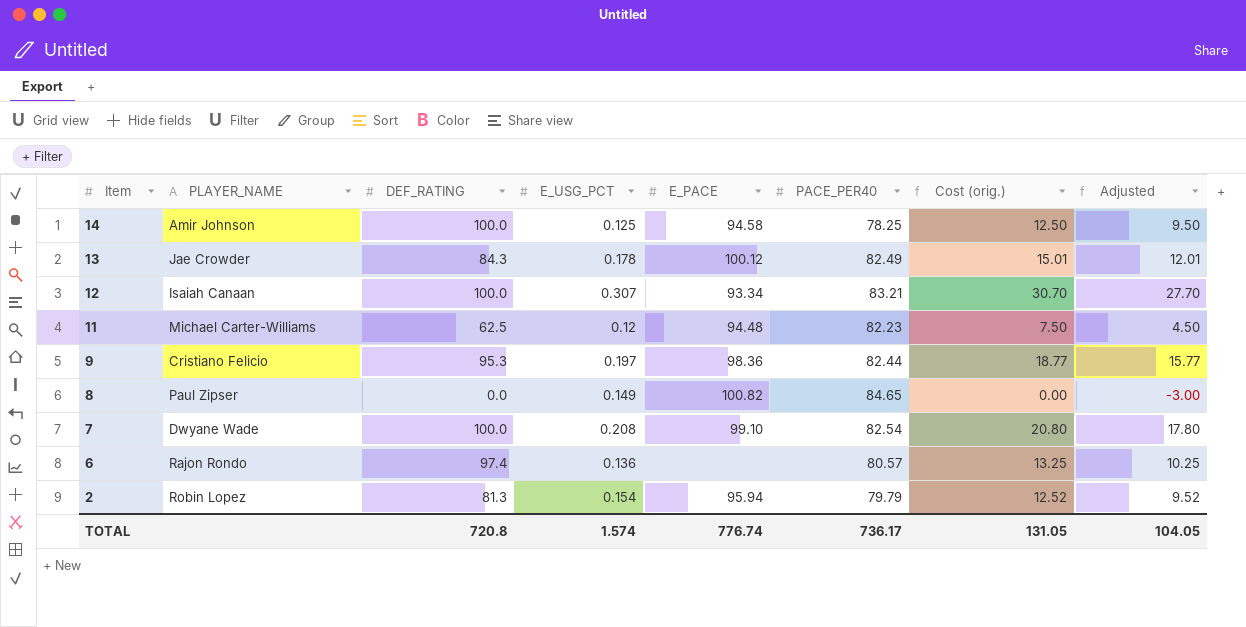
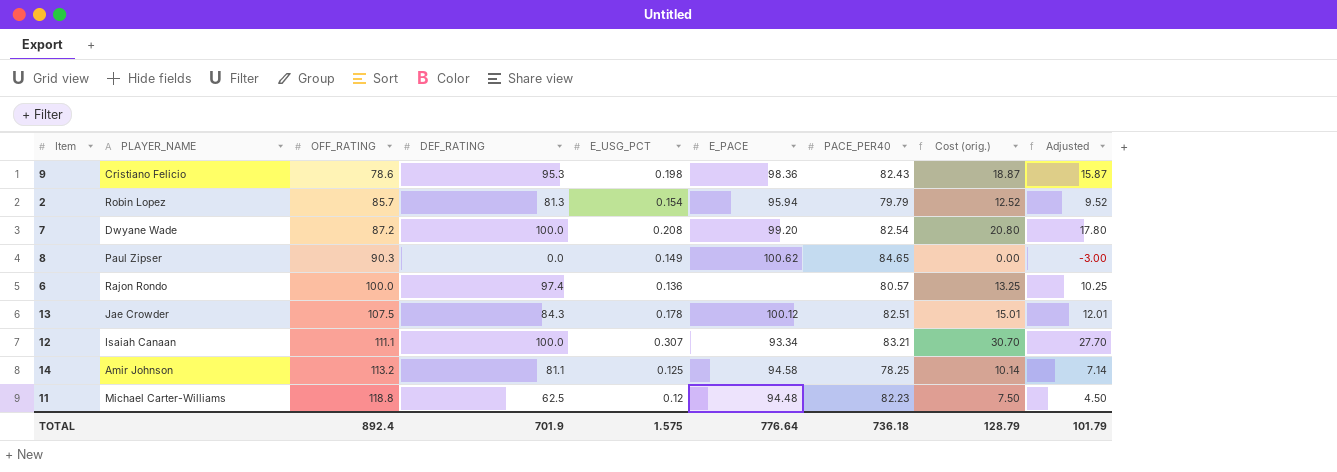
row order: Item descending -> OFF_RATING ascending
column OFF_RATING | position: none -> 3
9 | E_USG_PCT: 0.197 -> 0.198
9 | PACE_PER40: 82.44 -> 82.43
9 | Cost (orig.): 18.77 -> 18.87
9 | Adjusted: 15.77 -> 15.87
7 | E_PACE: 99.10 -> 99.20
8 | E_PACE: 100.82 -> 100.62
13 | PACE_PER40: 82.49 -> 82.51
14 | DEF_RATING: 100.0 -> 81.1
14 | Cost (orig.): 12.50 -> 10.14
14 | Adjusted: 9.50 -> 7.14
TOTAL | DEF_RATING: 720.8 -> 701.9
TOTAL | E_USG_PCT: 1.574 -> 1.575
TOTAL | E_PACE: 776.74 -> 776.64
TOTAL | PACE_PER40: 736.17 -> 736.18
TOTAL | Cost (orig.): 131.05 -> 128.79
TOTAL | Adjusted: 104.05 -> 101.79

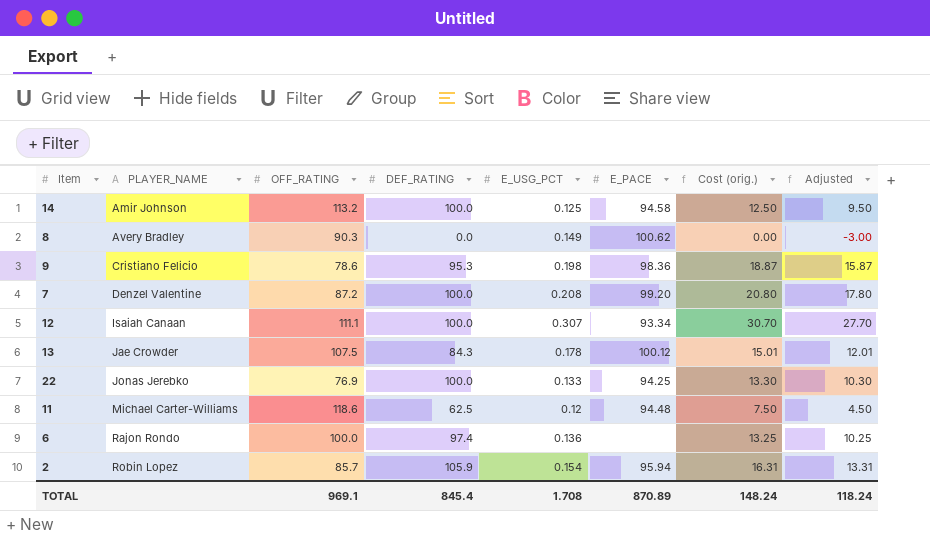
row order: OFF_RATING ascending -> PLAYER_NAME ascending
column PACE_PER40 | position: 7 -> none
14 | DEF_RATING: 81.1 -> 100.0
14 | Cost (orig.): 10.14 -> 12.50
14 | Adjusted: 7.14 -> 9.50
8 | PLAYER_NAME: Paul Zipser -> Avery Bradley
7 | PLAYER_NAME: Dwyane Wade -> Denzel Valentine
row 22: none -> Jonas Jerebko | 76.9 | 100.0 | 0.133 | 94.25 | 13.30 | 10.30
11 | OFF_RATING: 118.8 -> 118.6
2 | DEF_RATING: 81.3 -> 105.9
2 | Cost (orig.): 12.52 -> 16.31
2 | Adjusted: 9.52 -> 13.31
TOTAL | OFF_RATING: 892.4 -> 969.1
TOTAL | DEF_RATING: 701.9 -> 845.4
TOTAL | E_USG_PCT: 1.575 -> 1.708
TOTAL | E_PACE: 776.64 -> 870.89
TOTAL | Cost (orig.): 128.79 -> 148.24
TOTAL | Adjusted: 101.79 -> 118.24

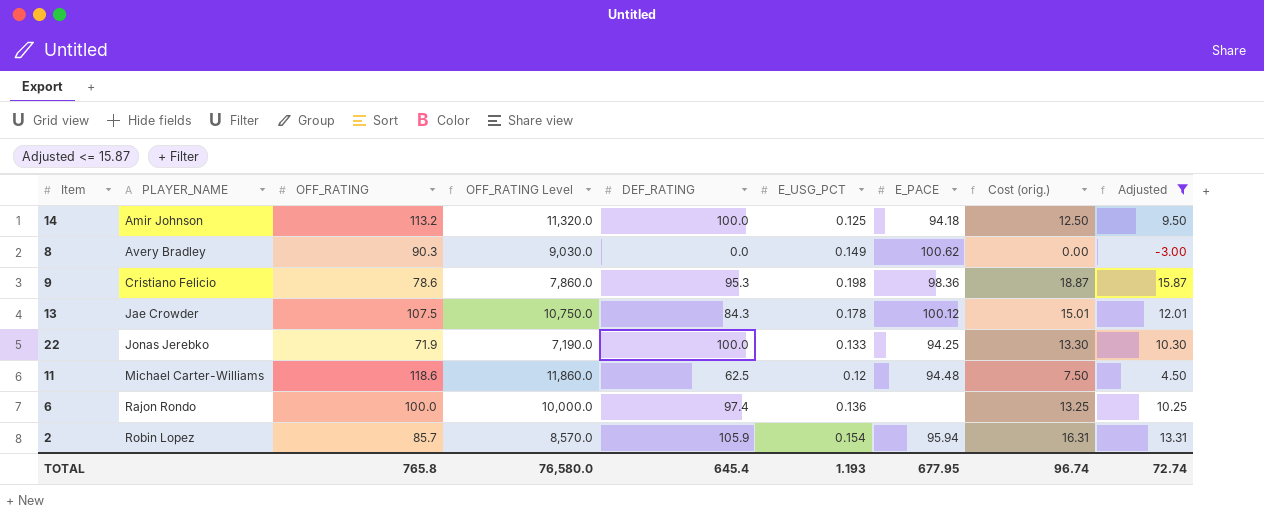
filter: none -> Adjusted <= 15.87
column OFF_RATING Level | formula: none -> [OFF_RATING] * 100
14 | E_PACE: 94.58 -> 94.18
22 | OFF_RATING: 76.9 -> 71.9
TOTAL | OFF_RATING: 969.1 -> 765.8
TOTAL | DEF_RATING: 845.4 -> 645.4
TOTAL | E_USG_PCT: 1.708 -> 1.193
TOTAL | E_PACE: 870.89 -> 677.95
TOTAL | Cost (orig.): 148.24 -> 96.74
TOTAL | Adjusted: 118.24 -> 72.74

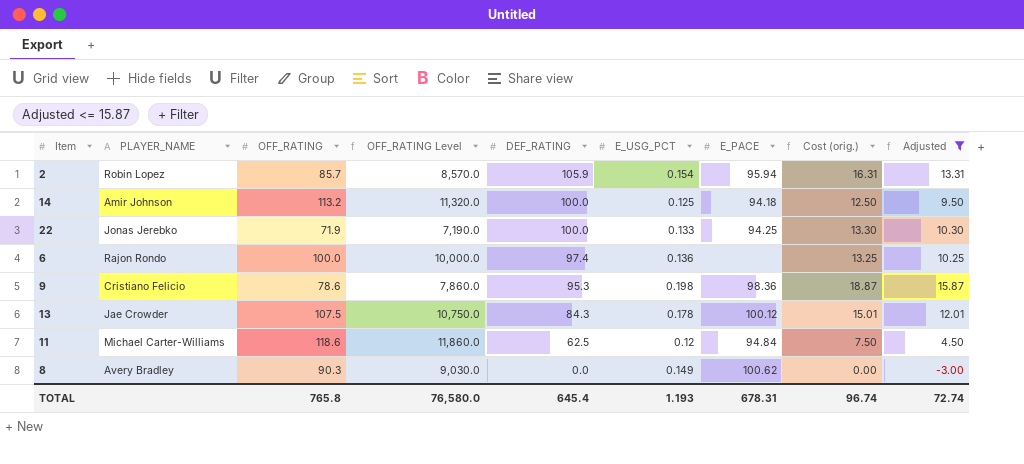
row order: PLAYER_NAME ascending -> DEF_RATING descending
11 | E_PACE: 94.48 -> 94.84
TOTAL | E_PACE: 677.95 -> 678.31

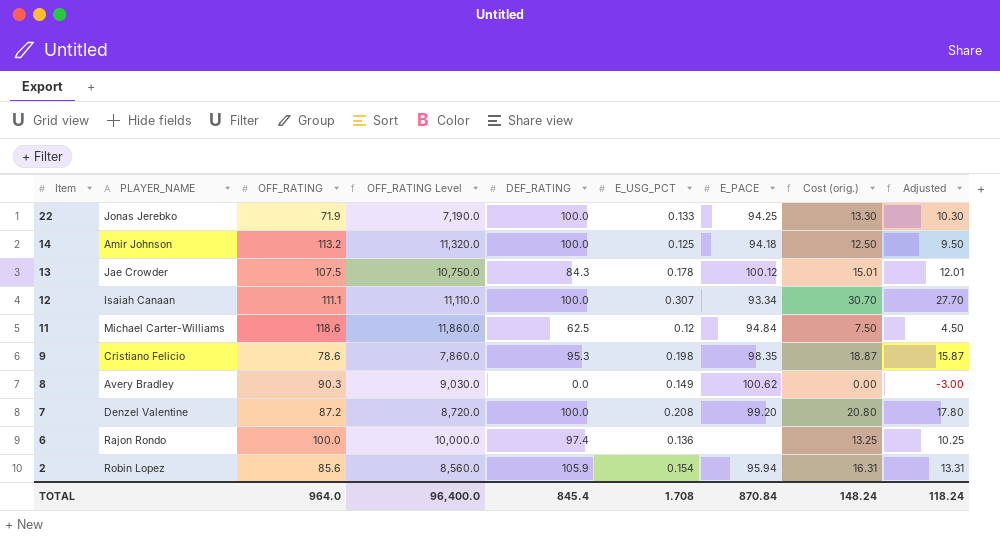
filter: Adjusted <= 15.87 -> none
row order: DEF_RATING descending -> Item descending
9 | E_PACE: 98.36 -> 98.35
2 | OFF_RATING: 85.7 -> 85.6
2 | OFF_RATING Level: 8,570.0 -> 8,560.0
TOTAL | OFF_RATING: 765.8 -> 964.0
TOTAL | OFF_RATING Level: 76,580.0 -> 96,400.0
TOTAL | DEF_RATING: 645.4 -> 845.4
TOTAL | E_USG_PCT: 1.193 -> 1.708
TOTAL | E_PACE: 678.31 -> 870.84
TOTAL | Cost (orig.): 96.74 -> 148.24
TOTAL | Adjusted: 72.74 -> 118.24

